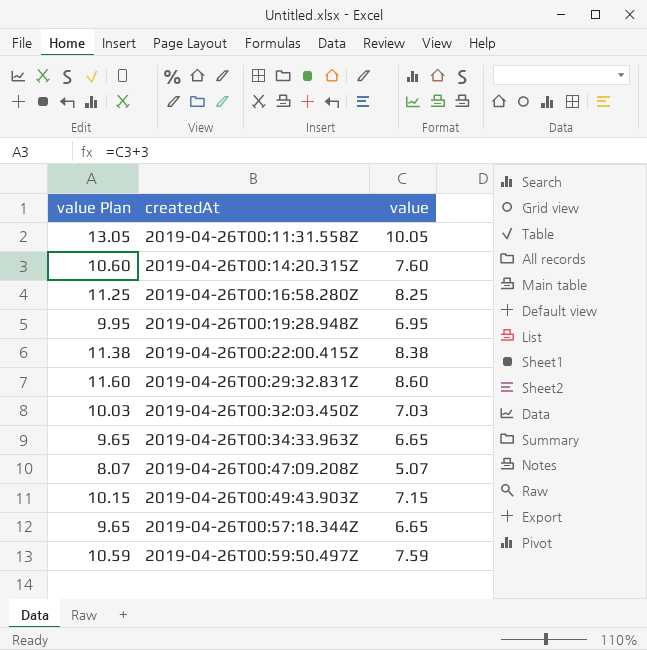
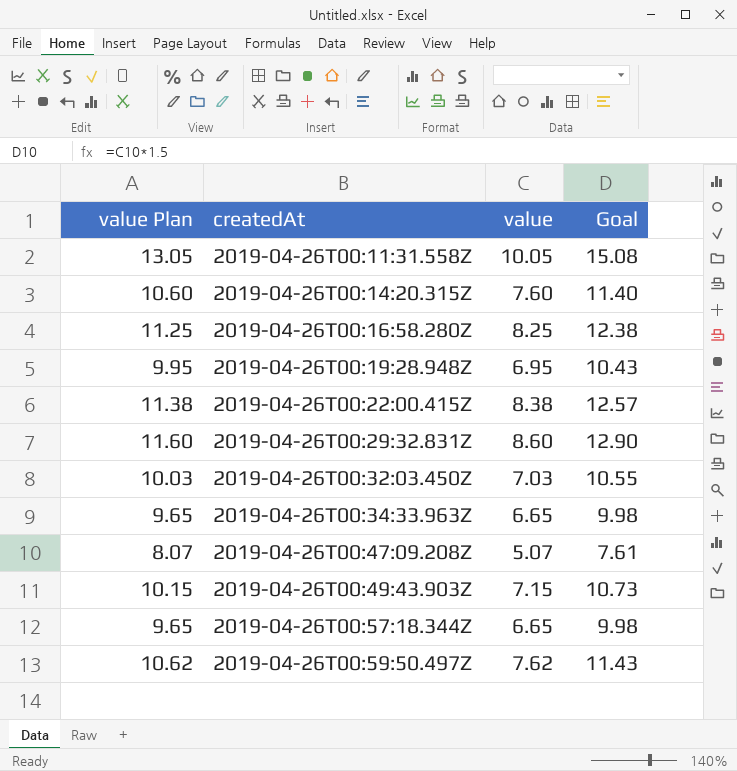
column Goal | formula: none -> [value] * 1.5
2019-04-26T00:59:50.497Z | value Plan: 10.59 -> 10.62
2019-04-26T00:59:50.497Z | value: 7.59 -> 7.62

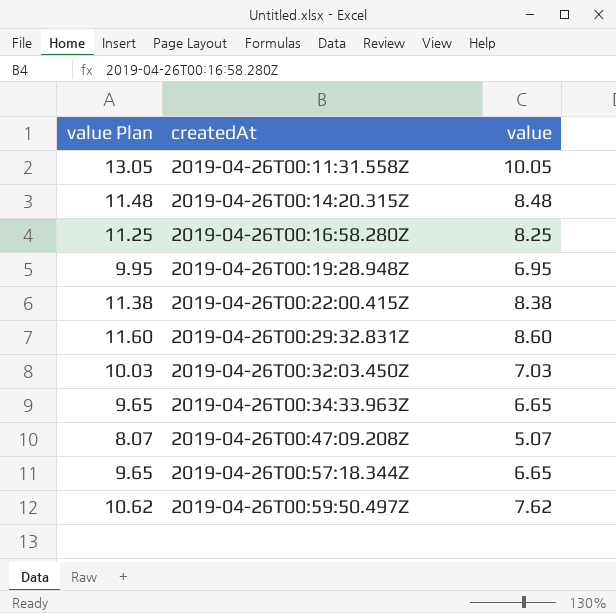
column Goal | formula: [value] * 1.5 -> none
row 2019-04-26T00:49:43.903Z: 10.15 | 7.15 | 10.73 -> none
2019-04-26T00:14:20.315Z | value Plan: 10.60 -> 11.48
2019-04-26T00:14:20.315Z | value: 7.60 -> 8.48

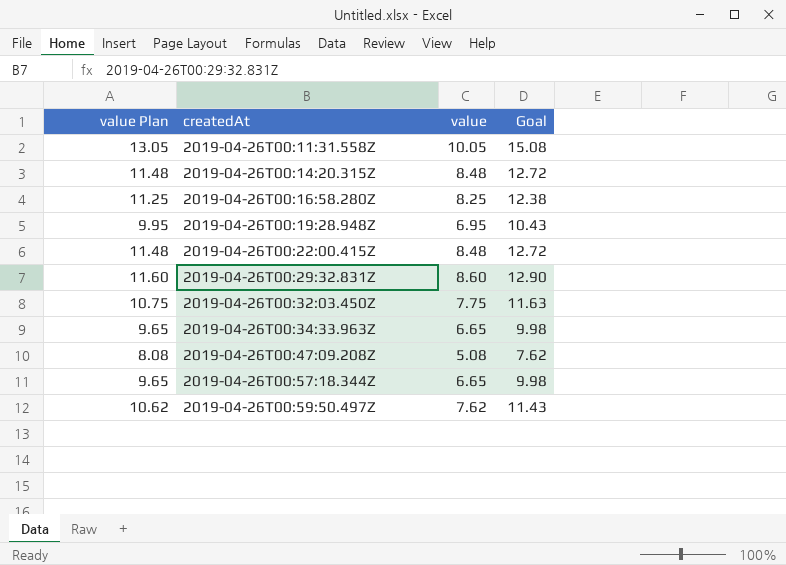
column Goal | formula: none -> [value] * 1.5
2019-04-26T00:22:00.415Z | value Plan: 11.38 -> 11.48
2019-04-26T00:22:00.415Z | value: 8.38 -> 8.48
2019-04-26T00:32:03.450Z | value Plan: 10.03 -> 10.75
2019-04-26T00:32:03.450Z | value: 7.03 -> 7.75
2019-04-26T00:47:09.208Z | value Plan: 8.07 -> 8.08
2019-04-26T00:47:09.208Z | value: 5.07 -> 5.08

